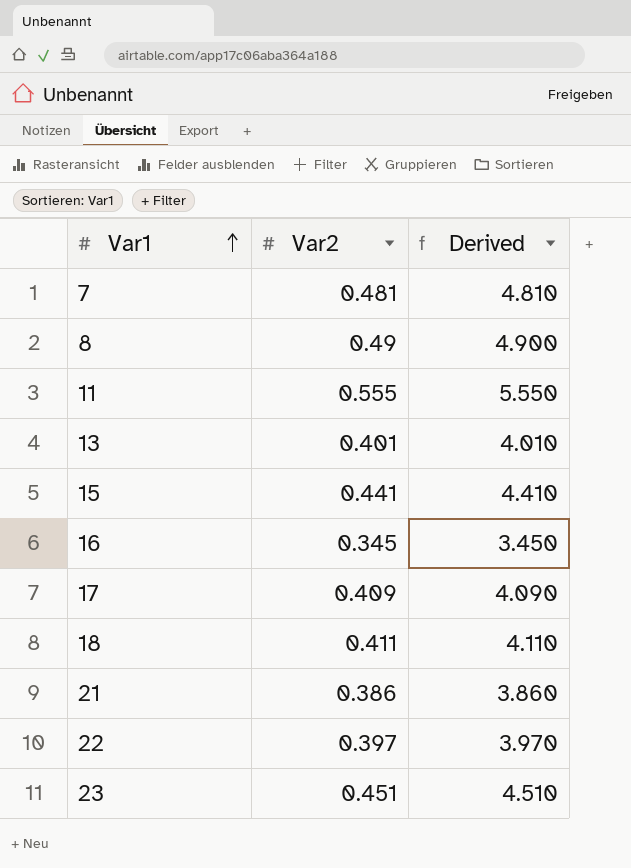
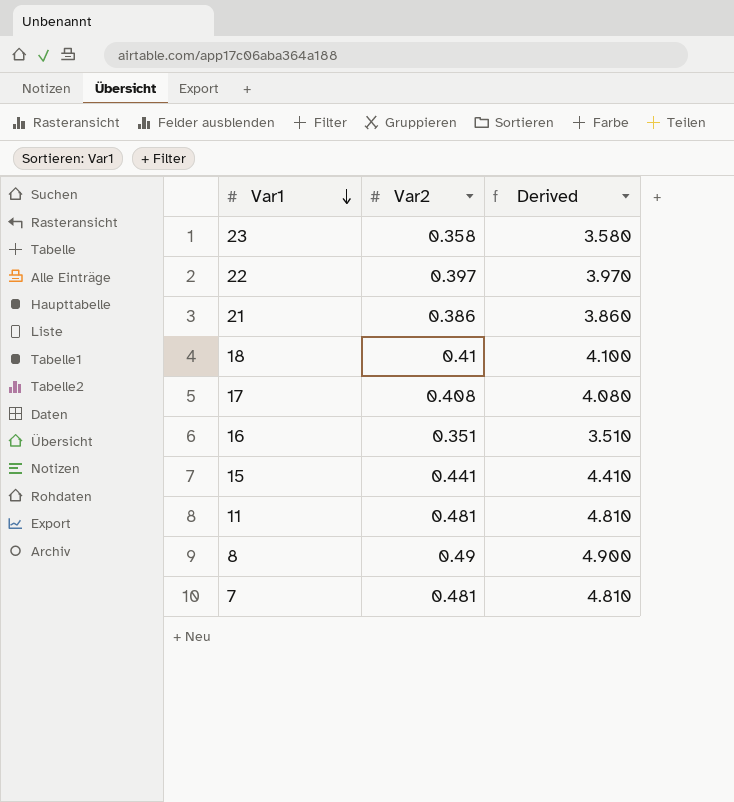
row order: Var1 ascending -> Var1 descending
row 13: 0.401 | 4.010 -> none
23 | Var2: 0.451 -> 0.358
23 | Derived: 4.510 -> 3.580
18 | Var2: 0.411 -> 0.41
18 | Derived: 4.110 -> 4.100
17 | Var2: 0.409 -> 0.408
17 | Derived: 4.090 -> 4.080
16 | Var2: 0.345 -> 0.351
16 | Derived: 3.450 -> 3.510
11 | Var2: 0.555 -> 0.481
11 | Derived: 5.550 -> 4.810

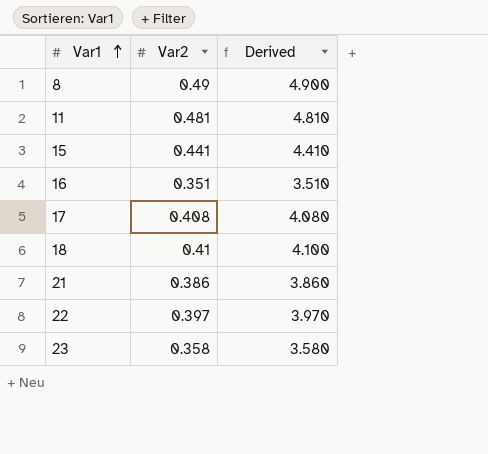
row order: Var1 descending -> Var1 ascending
row 7: 0.481 | 4.810 -> none

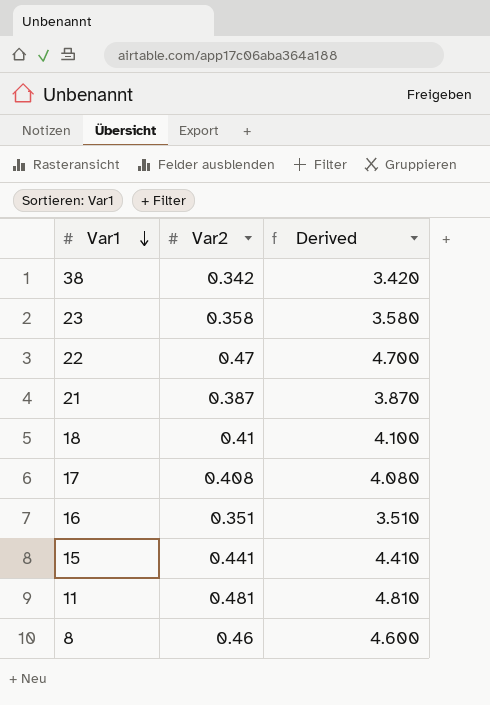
row order: Var1 ascending -> Var1 descending
row 38: none -> 0.342 | 3.420
22 | Var2: 0.397 -> 0.47
22 | Derived: 3.970 -> 4.700
21 | Var2: 0.386 -> 0.387
21 | Derived: 3.860 -> 3.870
8 | Var2: 0.49 -> 0.46
8 | Derived: 4.900 -> 4.600

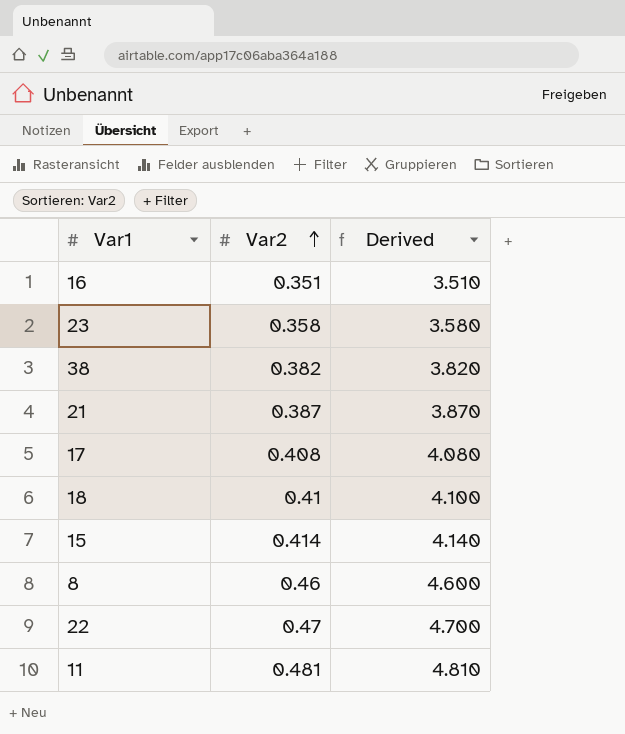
row order: Var1 descending -> Var2 ascending
38 | Var2: 0.342 -> 0.382
38 | Derived: 3.420 -> 3.820
15 | Var2: 0.441 -> 0.414
15 | Derived: 4.410 -> 4.140

